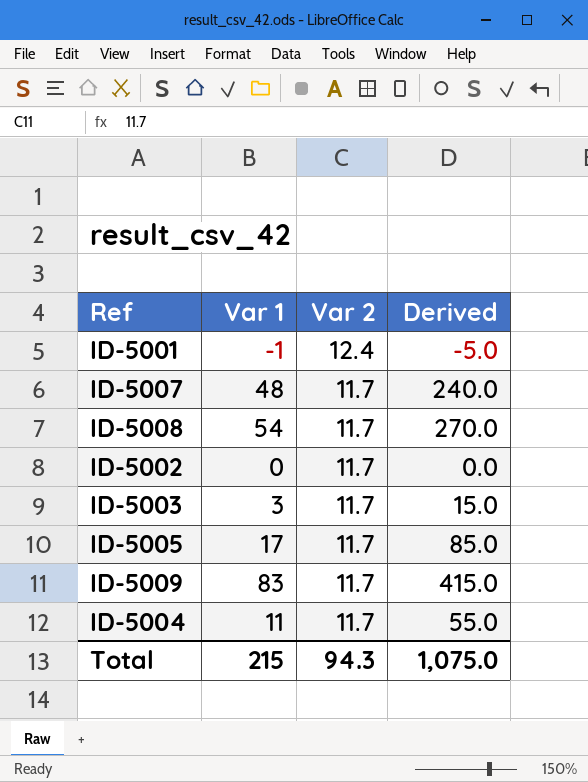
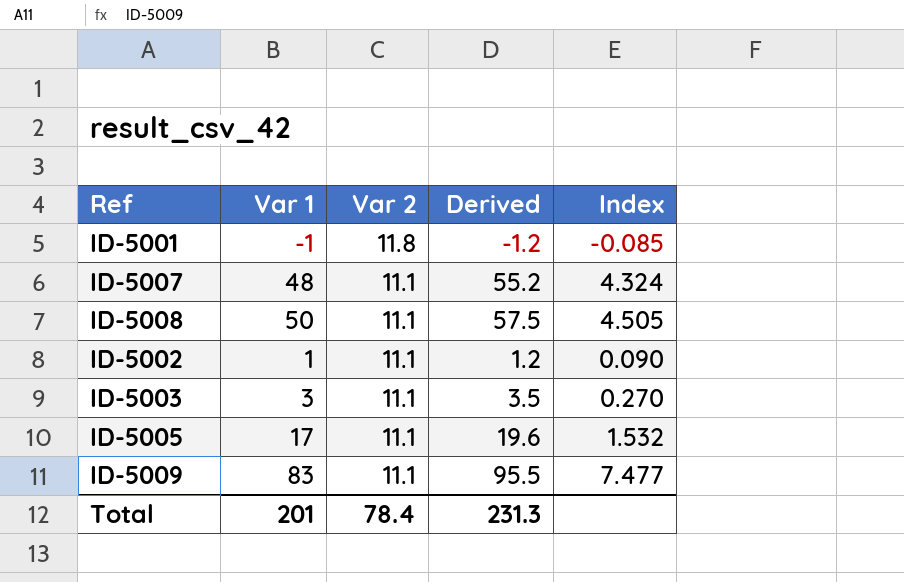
column Derived | formula: [Var 1] * 5 -> [Var 1] * 1.15
column Index | formula: none -> [Var 1] / [Var 2]
row ID-5004: 11 | 11.7 | 55.0 -> none
ID-5001 | Var 2: 12.4 -> 11.8
ID-5007 | Var 2: 11.7 -> 11.1
ID-5008 | Var 1: 54 -> 50
ID-5008 | Var 2: 11.7 -> 11.1
ID-5002 | Var 1: 0 -> 1
ID-5002 | Var 2: 11.7 -> 11.1
ID-5003 | Var 2: 11.7 -> 11.1
ID-5005 | Var 2: 11.7 -> 11.1
ID-5009 | Var 2: 11.7 -> 11.1
Total | Var 1: 215 -> 201
Total | Var 2: 94.3 -> 78.4
Total | Derived: 1,075.0 -> 231.3

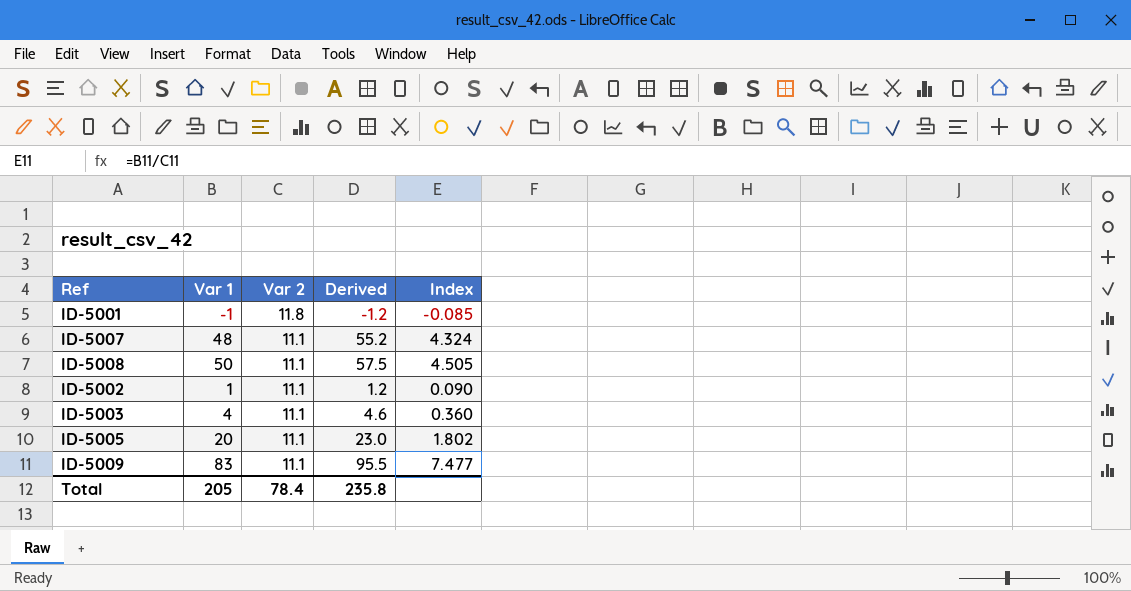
ID-5003 | Var 1: 3 -> 4
ID-5003 | Derived: 3.5 -> 4.6
ID-5003 | Index: 0.270 -> 0.360
ID-5005 | Var 1: 17 -> 20
ID-5005 | Derived: 19.6 -> 23.0
ID-5005 | Index: 1.532 -> 1.802
Total | Var 1: 201 -> 205
Total | Derived: 231.3 -> 235.8

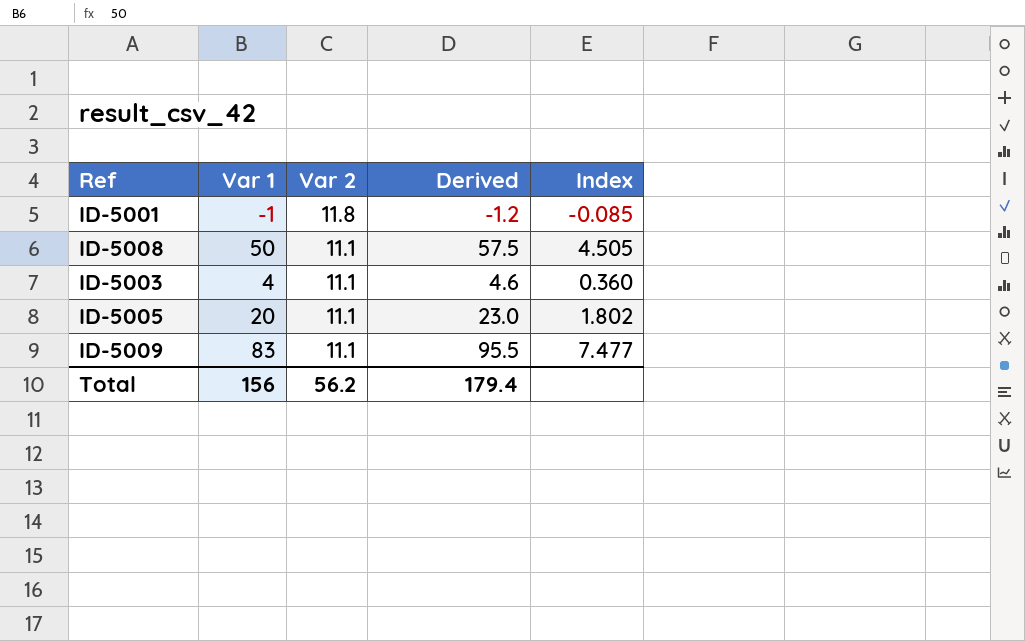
row ID-5007: 48 | 11.1 | 55.2 | 4.324 -> none
row ID-5002: 1 | 11.1 | 1.2 | 0.090 -> none
Total | Var 1: 205 -> 156
Total | Var 2: 78.4 -> 56.2
Total | Derived: 235.8 -> 179.4

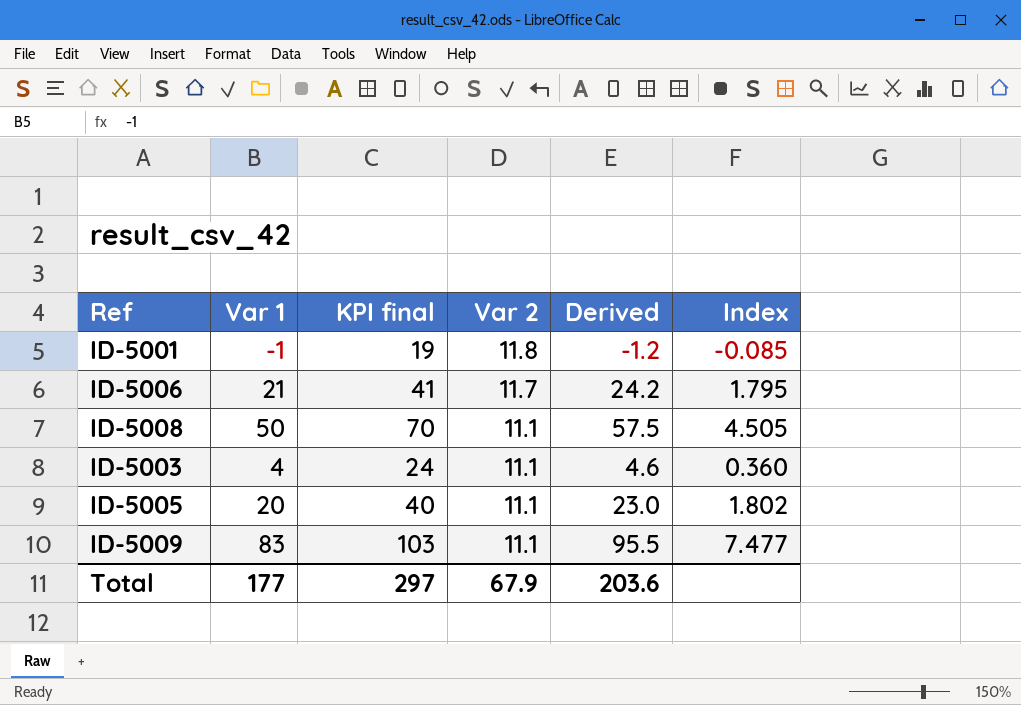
column KPI final | formula: none -> [Var 1] + 20
row ID-5006: none -> 21 | 41 | 11.7 | 24.2 | 1.795
Total | Var 1: 156 -> 177
Total | Var 2: 56.2 -> 67.9
Total | Derived: 179.4 -> 203.6

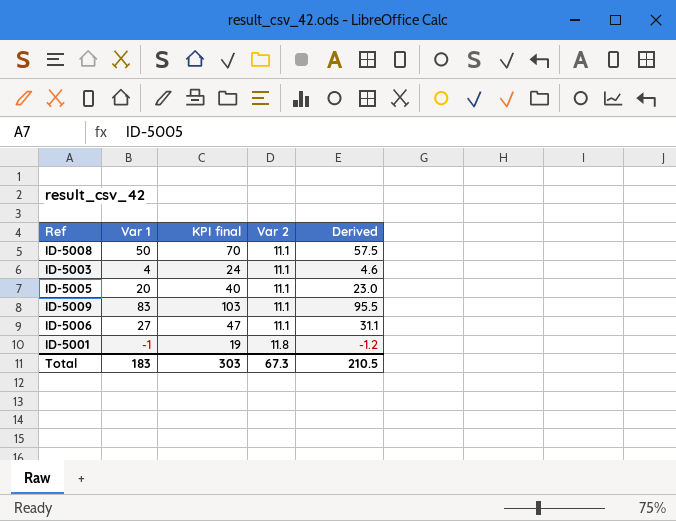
row order: Var 2 descending -> Var 2 ascending
column Index | formula: [Var 1] / [Var 2] -> none
ID-5006 | Var 1: 21 -> 27
ID-5006 | KPI final: 41 -> 47
ID-5006 | Var 2: 11.7 -> 11.1
ID-5006 | Derived: 24.2 -> 31.1
Total | Var 1: 177 -> 183
Total | KPI final: 297 -> 303
Total | Var 2: 67.9 -> 67.3
Total | Derived: 203.6 -> 210.5

